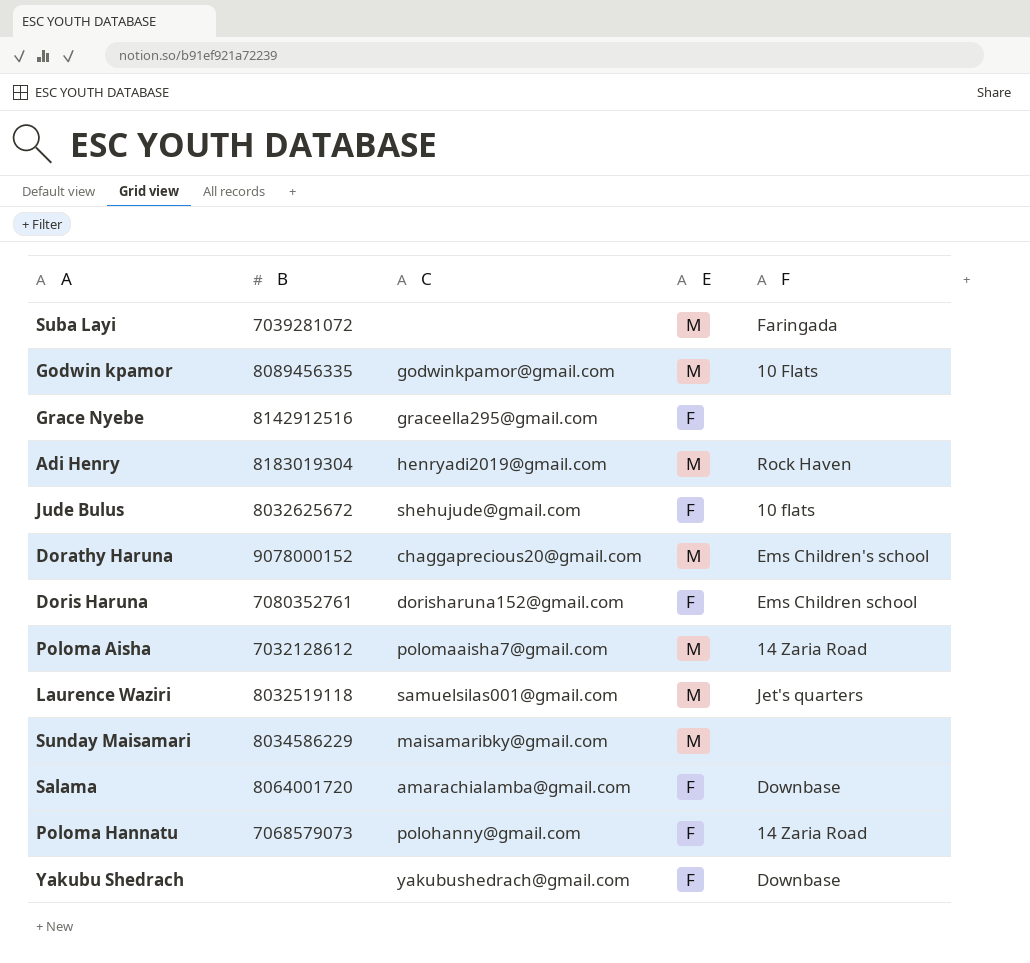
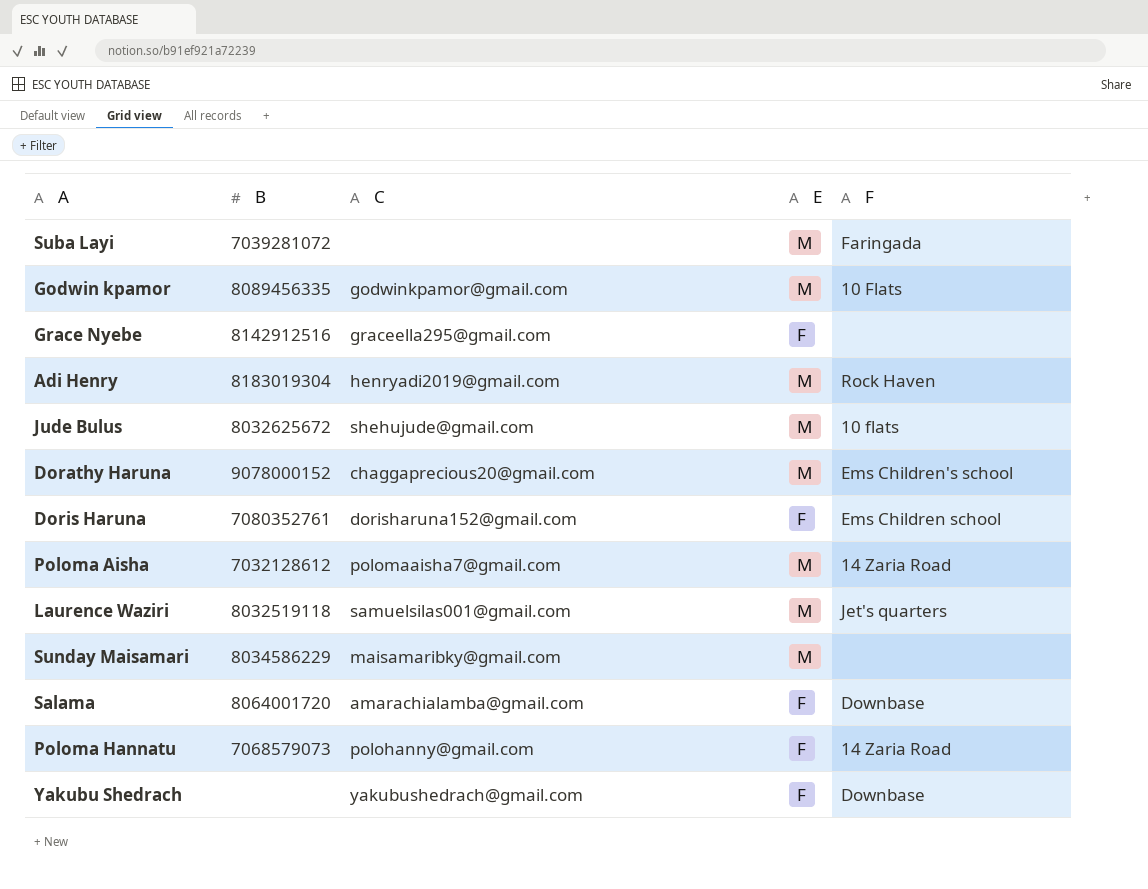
Jude Bulus | E: F -> M

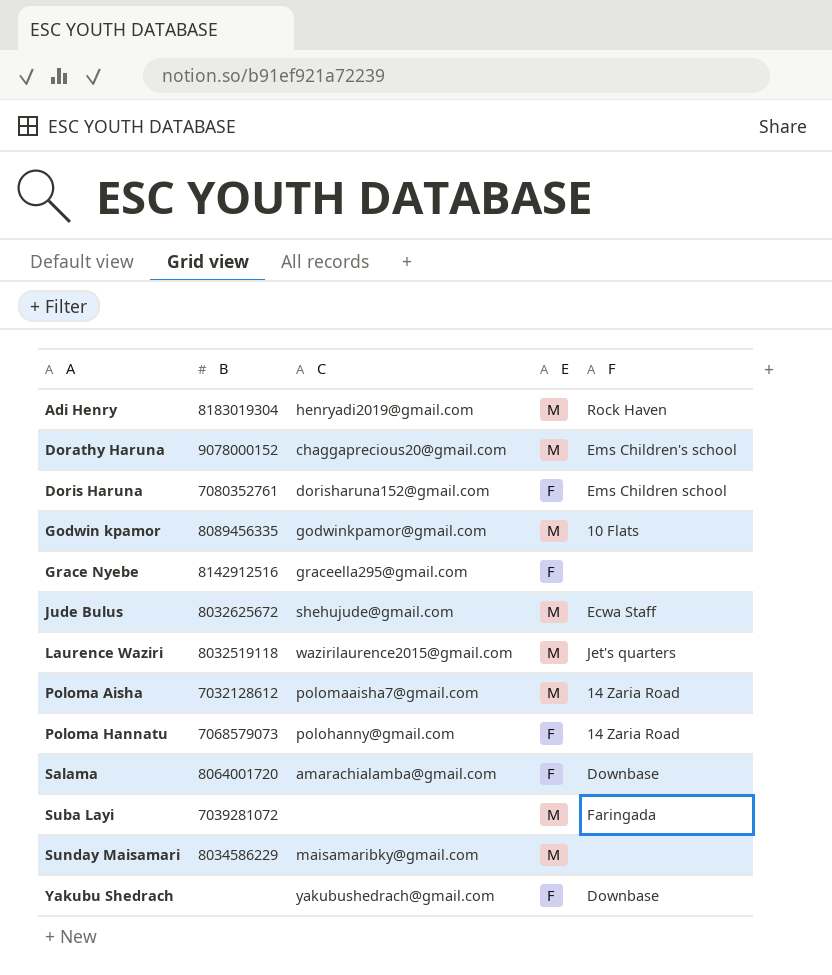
row order: none -> A ascending
Jude Bulus | F: 10 flats -> Ecwa Staff
Laurence Waziri | C: samuelsilas001@gmail.com -> wazirilaurence2015@gmail.com

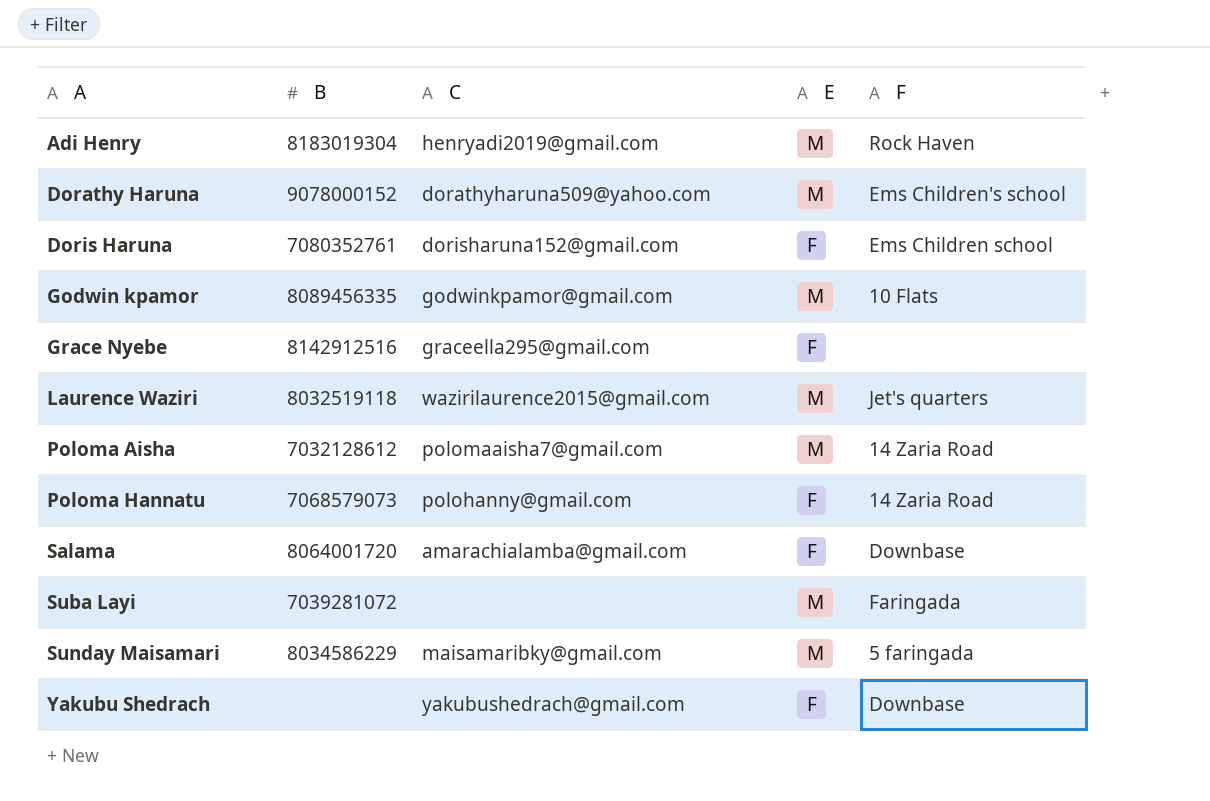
row Jude Bulus: 8032625672 | shehujude@gmail.com | M | Ecwa Staff -> none
Dorathy Haruna | C: chaggaprecious20@gmail.com -> dorathyharuna509@yahoo.com
Sunday Maisamari | F: none -> 5 faringada

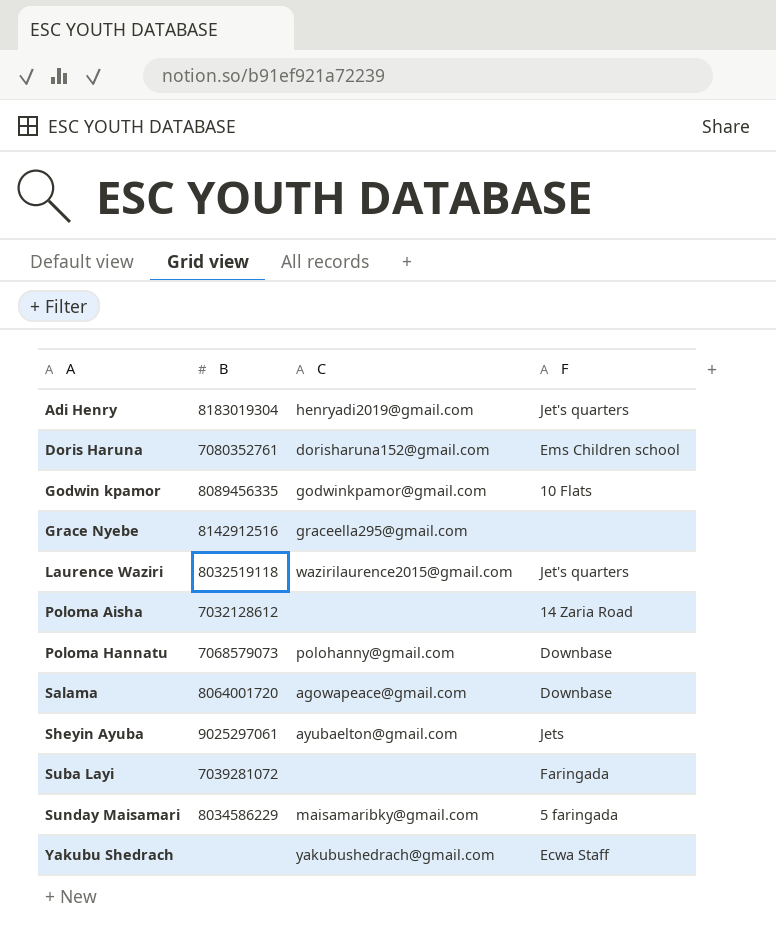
column E | position: 4 -> none
row Dorathy Haruna: 9078000152 | dorathyharuna509@yahoo.com | M | Ems Children's school -> none
Adi Henry | F: Rock Haven -> Jet's quarters
Poloma Aisha | C: polomaaisha7@gmail.com -> none
Poloma Hannatu | F: 14 Zaria Road -> Downbase
Salama | C: amarachialamba@gmail.com -> agowapeace@gmail.com
row Sheyin Ayuba: none -> 9025297061 | ayubaelton@gmail.com | Jets
Yakubu Shedrach | F: Downbase -> Ecwa Staff

